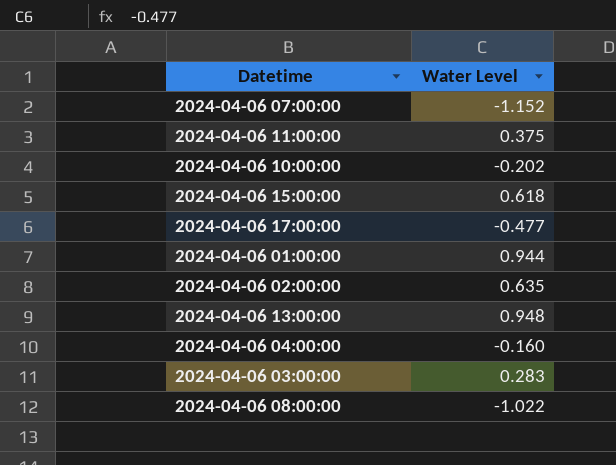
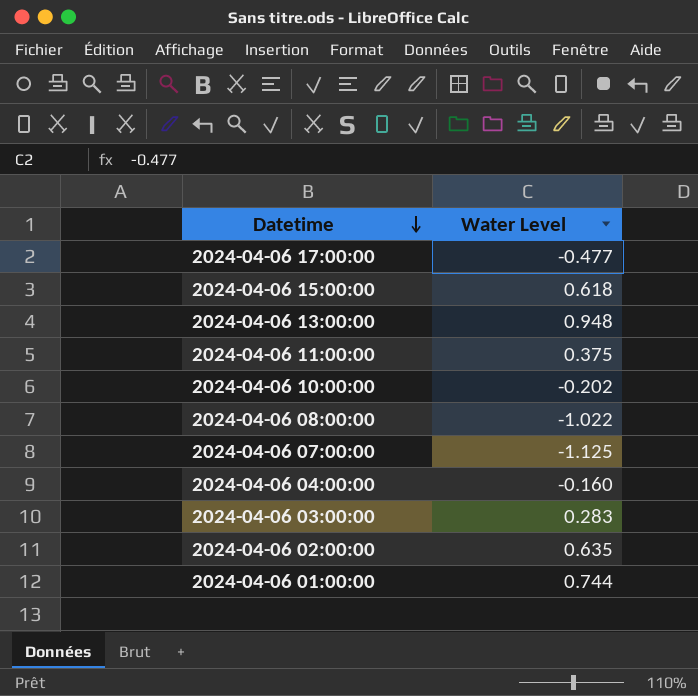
row order: none -> Datetime descending
2024-04-06 07:00:00 | Water Level: -1.152 -> -1.125
2024-04-06 01:00:00 | Water Level: 0.944 -> 0.744

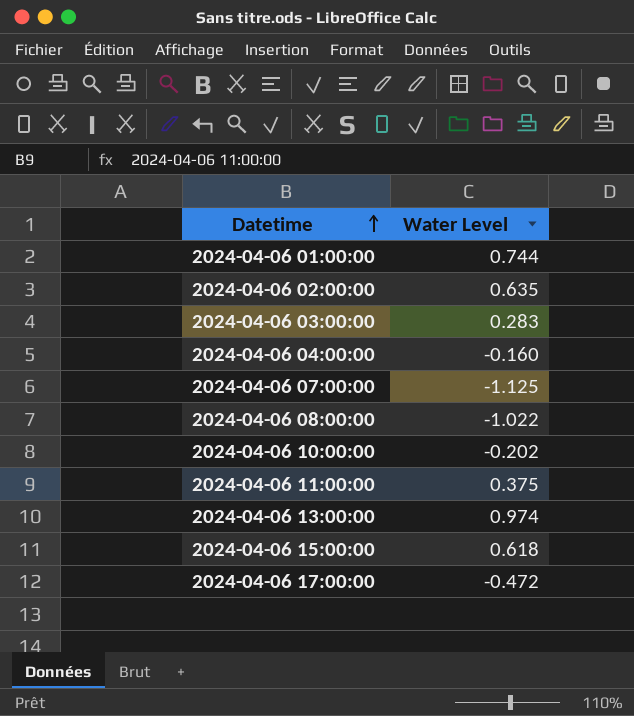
row order: Datetime descending -> Datetime ascending
2024-04-06 13:00:00 | Water Level: 0.948 -> 0.974
2024-04-06 17:00:00 | Water Level: -0.477 -> -0.472

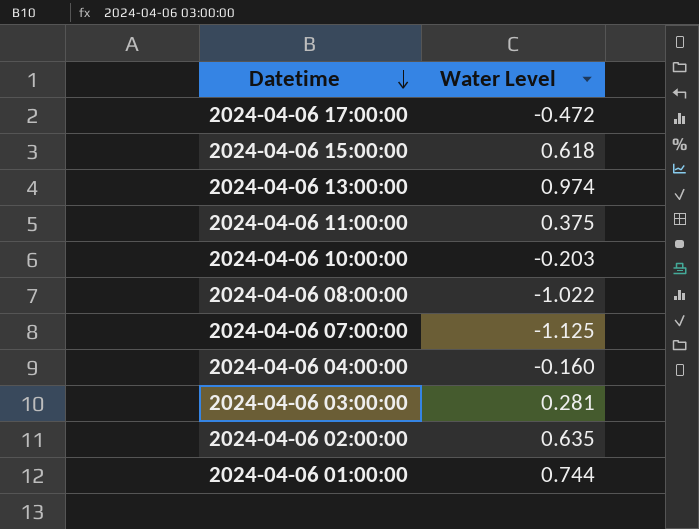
row order: Datetime ascending -> Datetime descending
2024-04-06 10:00:00 | Water Level: -0.202 -> -0.203
2024-04-06 03:00:00 | Water Level: 0.283 -> 0.281

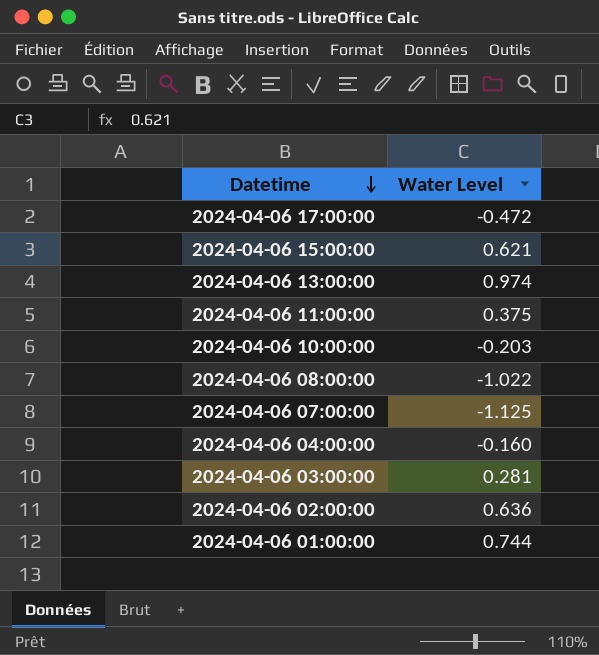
2024-04-06 15:00:00 | Water Level: 0.618 -> 0.621
2024-04-06 02:00:00 | Water Level: 0.635 -> 0.636

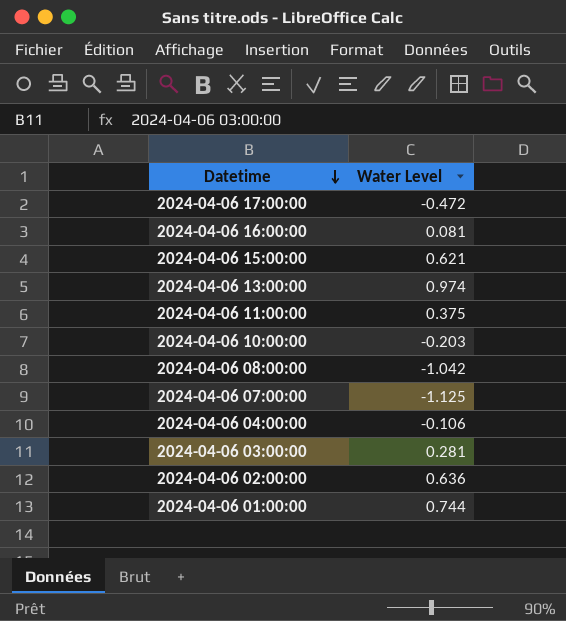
row 2024-04-06 16:00:00: none -> 0.081
2024-04-06 08:00:00 | Water Level: -1.022 -> -1.042
2024-04-06 04:00:00 | Water Level: -0.160 -> -0.106

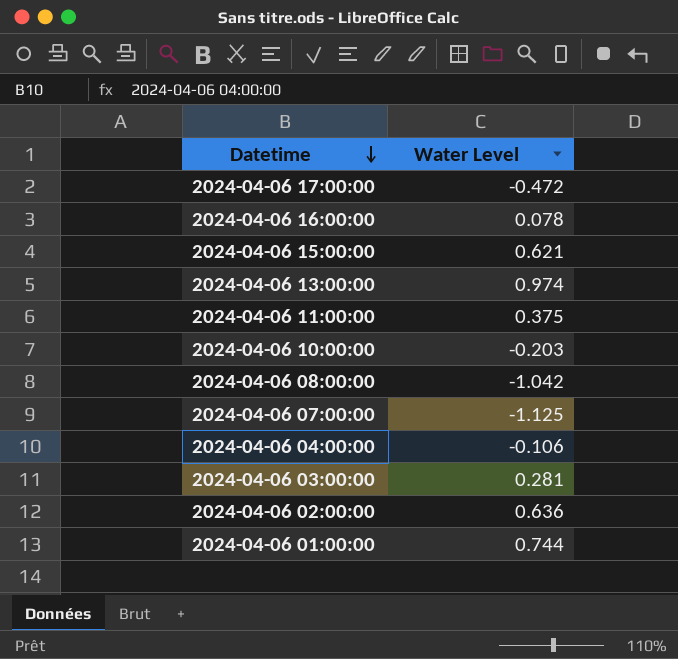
2024-04-06 16:00:00 | Water Level: 0.081 -> 0.078

